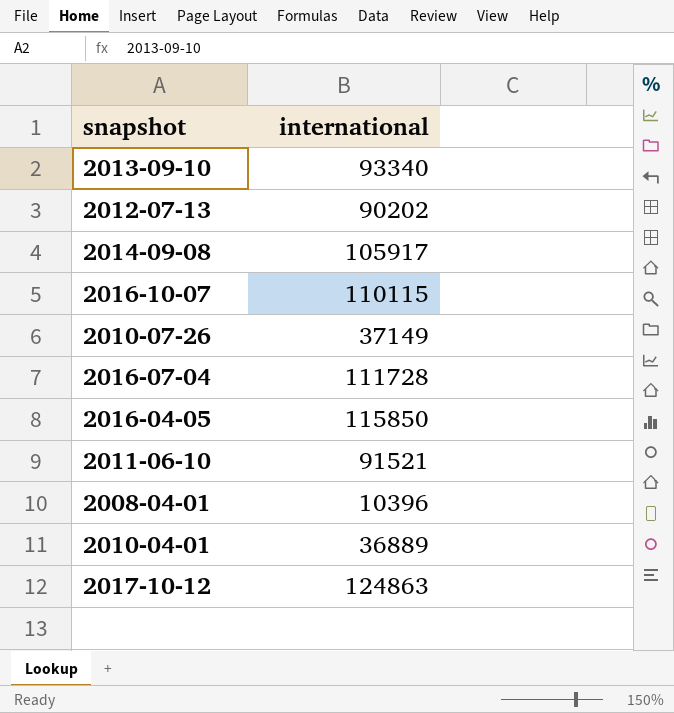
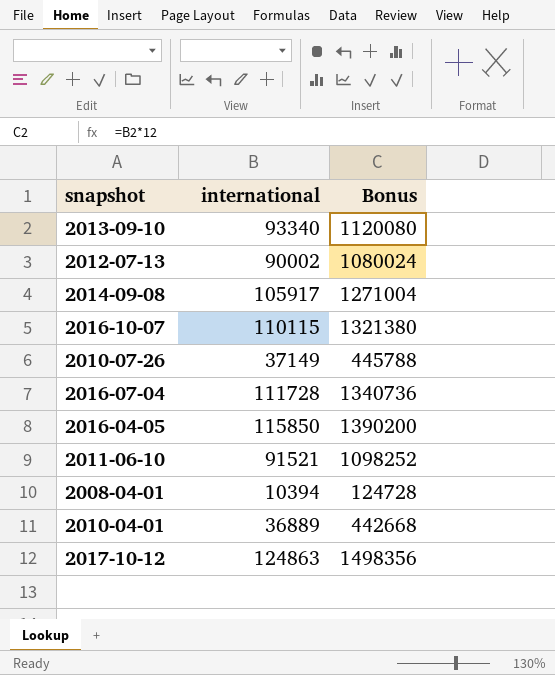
column Bonus | formula: none -> [international] * 12
2012-07-13 | international: 90202 -> 90002
2008-04-01 | international: 10396 -> 10394

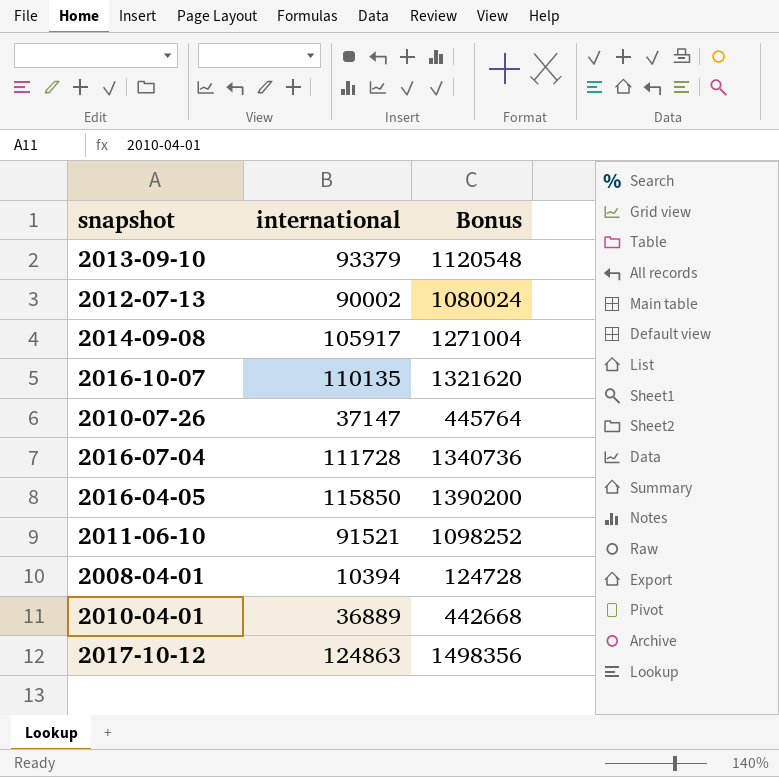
2013-09-10 | international: 93340 -> 93379
2013-09-10 | Bonus: 1120080 -> 1120548
2016-10-07 | international: 110115 -> 110135
2016-10-07 | Bonus: 1321380 -> 1321620
2010-07-26 | international: 37149 -> 37147
2010-07-26 | Bonus: 445788 -> 445764

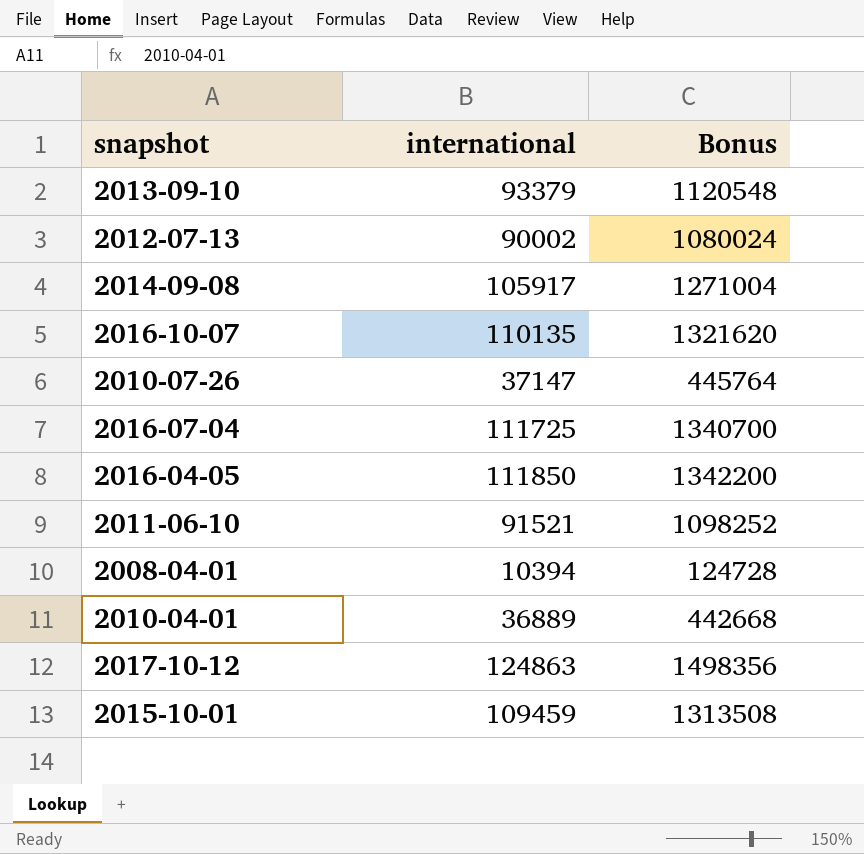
2016-07-04 | international: 111728 -> 111725
2016-07-04 | Bonus: 1340736 -> 1340700
2016-04-05 | international: 115850 -> 111850
2016-04-05 | Bonus: 1390200 -> 1342200
row 2015-10-01: none -> 109459 | 1313508

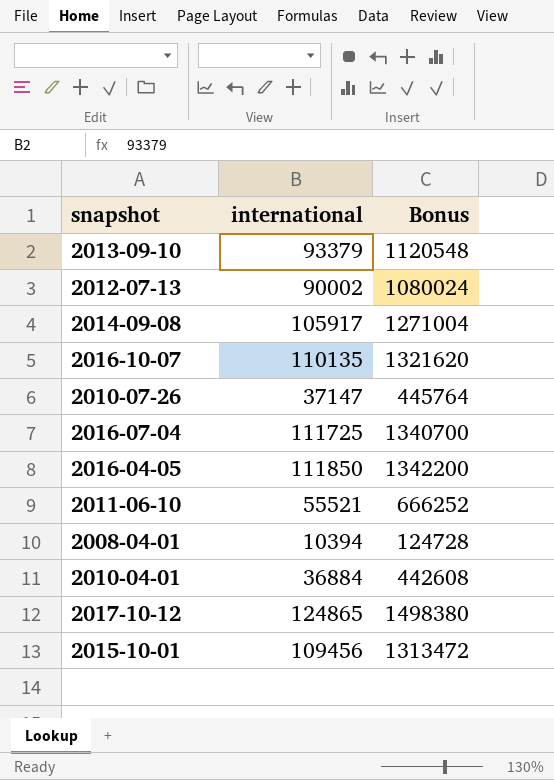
2011-06-10 | international: 91521 -> 55521
2011-06-10 | Bonus: 1098252 -> 666252
2010-04-01 | international: 36889 -> 36884
2010-04-01 | Bonus: 442668 -> 442608
2017-10-12 | international: 124863 -> 124865
2017-10-12 | Bonus: 1498356 -> 1498380
2015-10-01 | international: 109459 -> 109456
2015-10-01 | Bonus: 1313508 -> 1313472

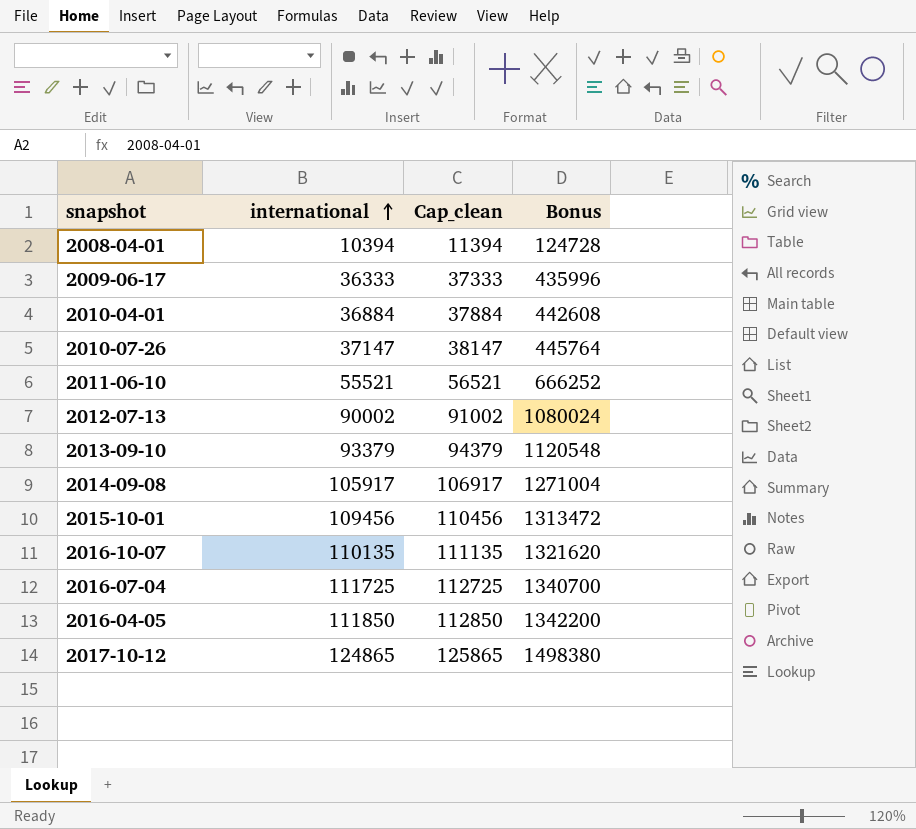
row order: none -> international ascending
column Cap_clean | formula: none -> [international] + 1000
row 2009-06-17: none -> 36333 | 37333 | 435996

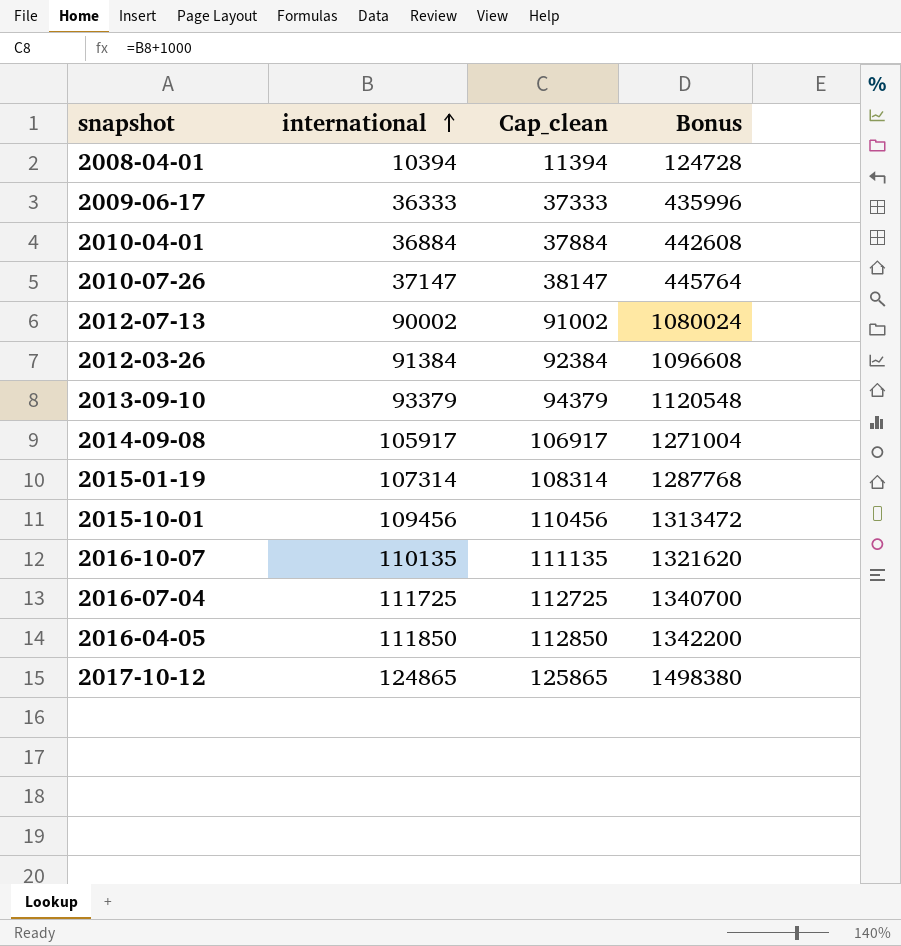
row 2011-06-10: 55521 | 56521 | 666252 -> none
row 2012-03-26: none -> 91384 | 92384 | 1096608
row 2015-01-19: none -> 107314 | 108314 | 1287768

